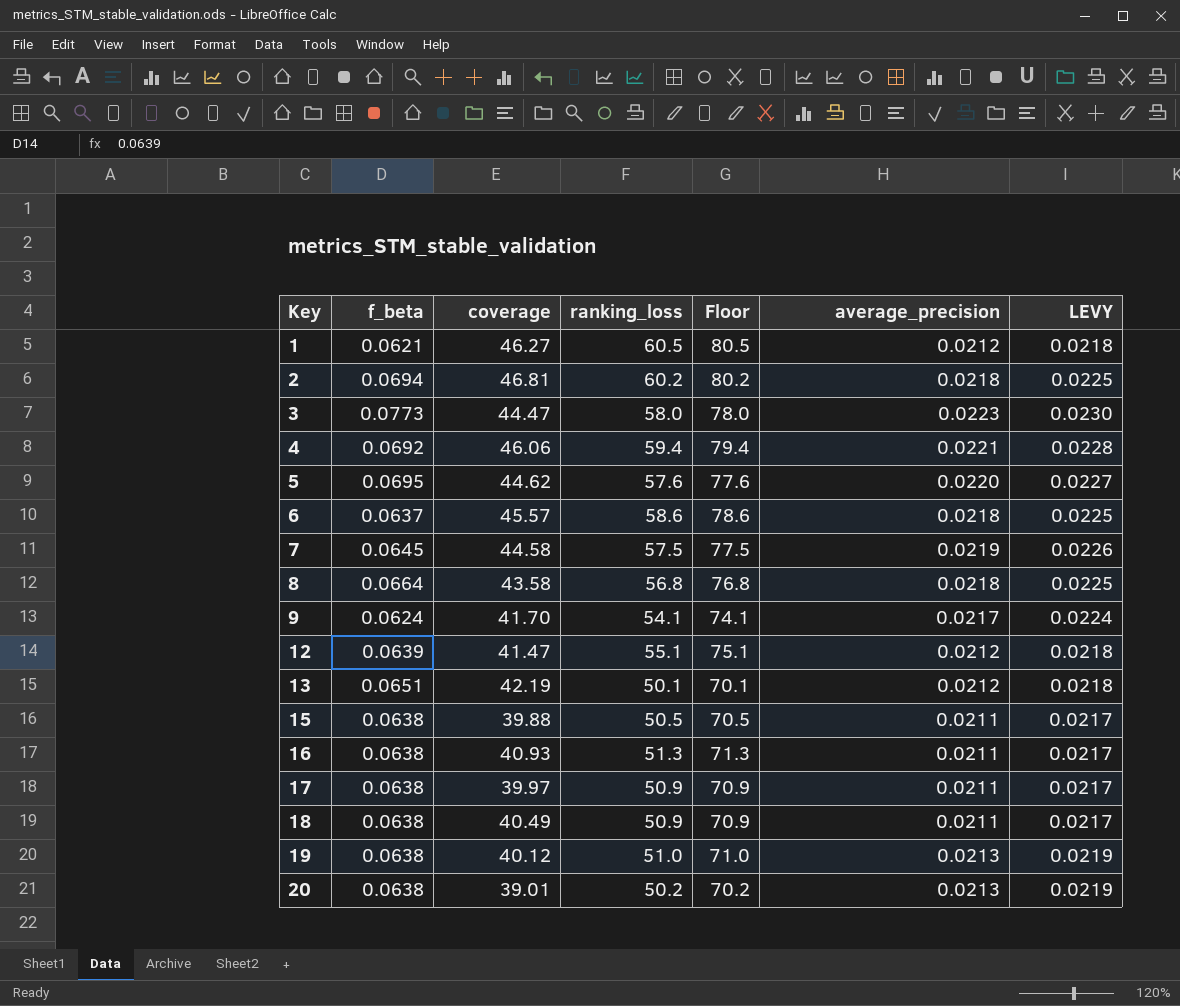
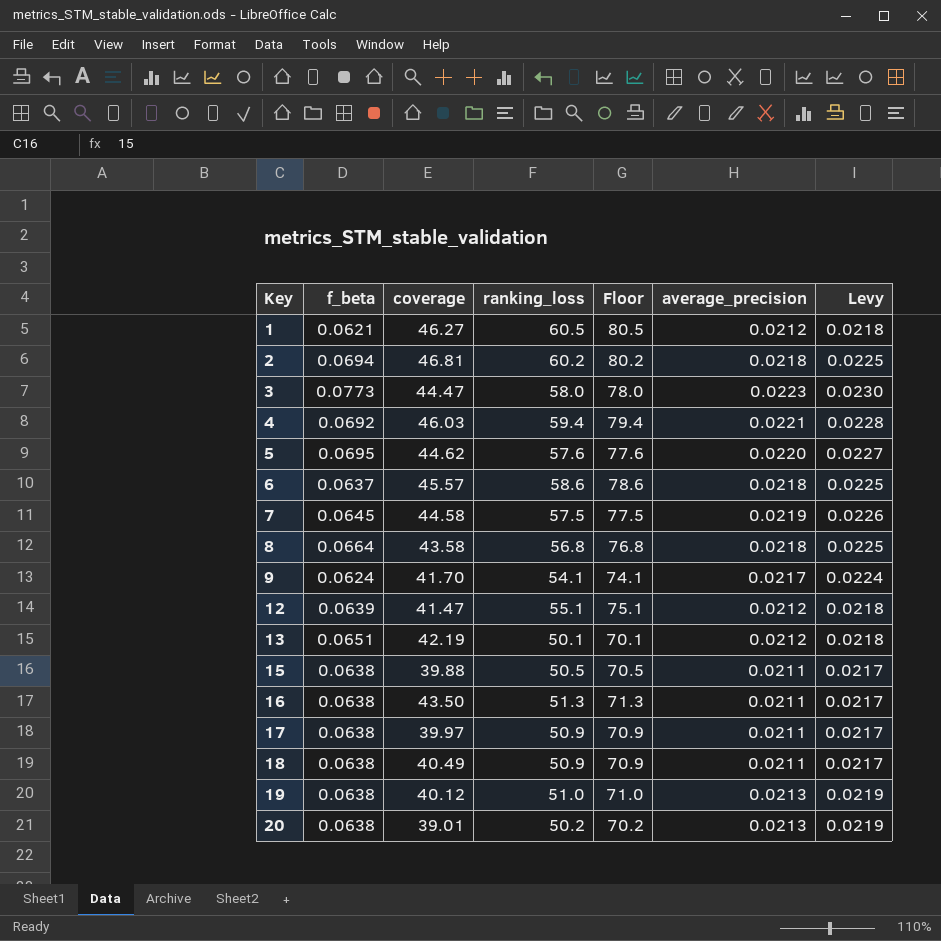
column name: LEVY -> Levy
4 | coverage: 46.06 -> 46.03
16 | coverage: 40.93 -> 43.50

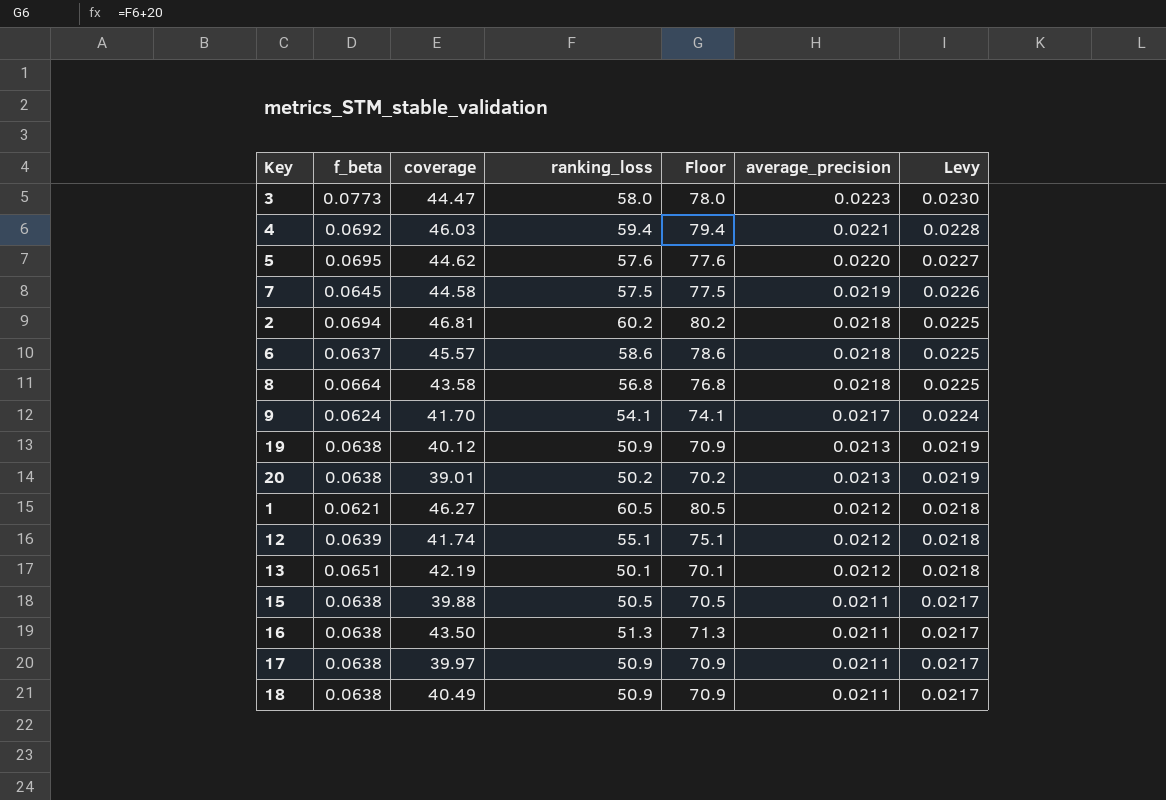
row order: Key ascending -> average_precision descending
19 | ranking_loss: 51.0 -> 50.9
19 | Floor: 71.0 -> 70.9
12 | coverage: 41.47 -> 41.74

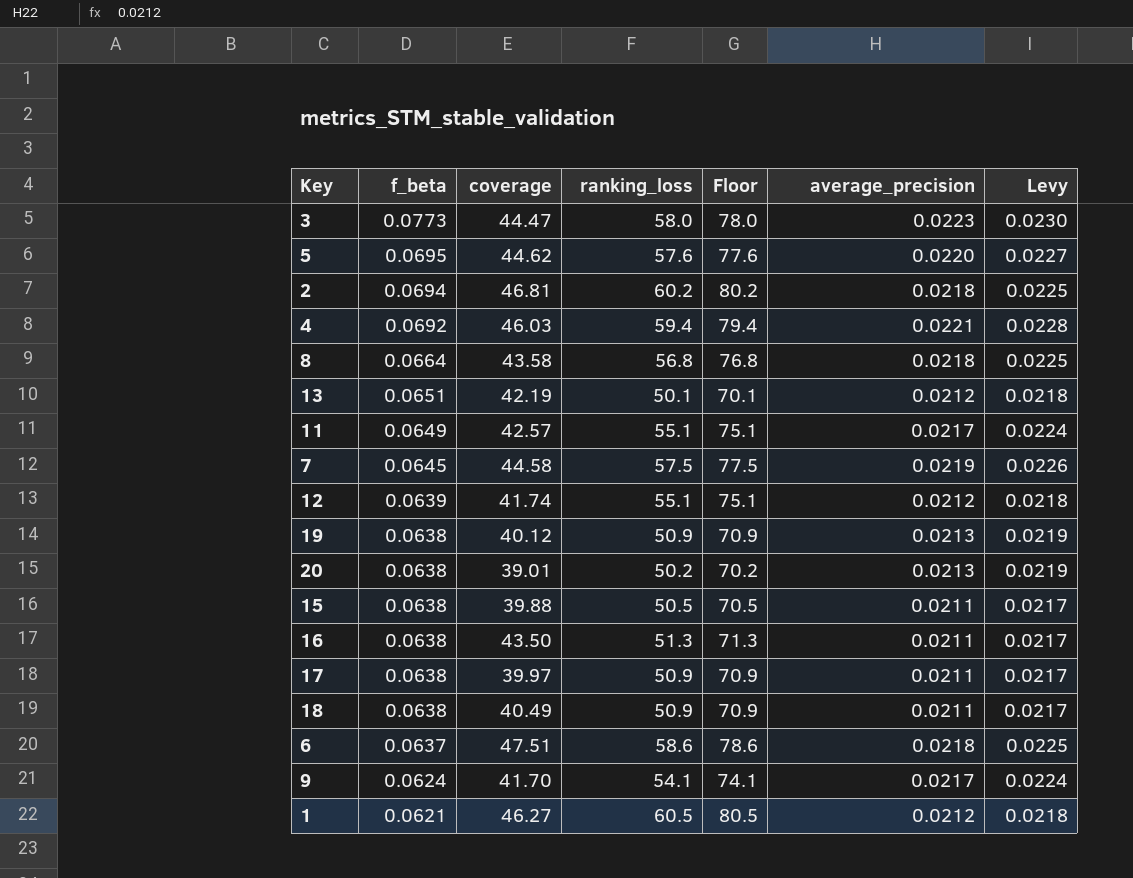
row order: average_precision descending -> f_beta descending
row 11: none -> 0.0649 | 42.57 | 55.1 | 75.1 | 0.0217 | 0.0224
6 | coverage: 45.57 -> 47.51

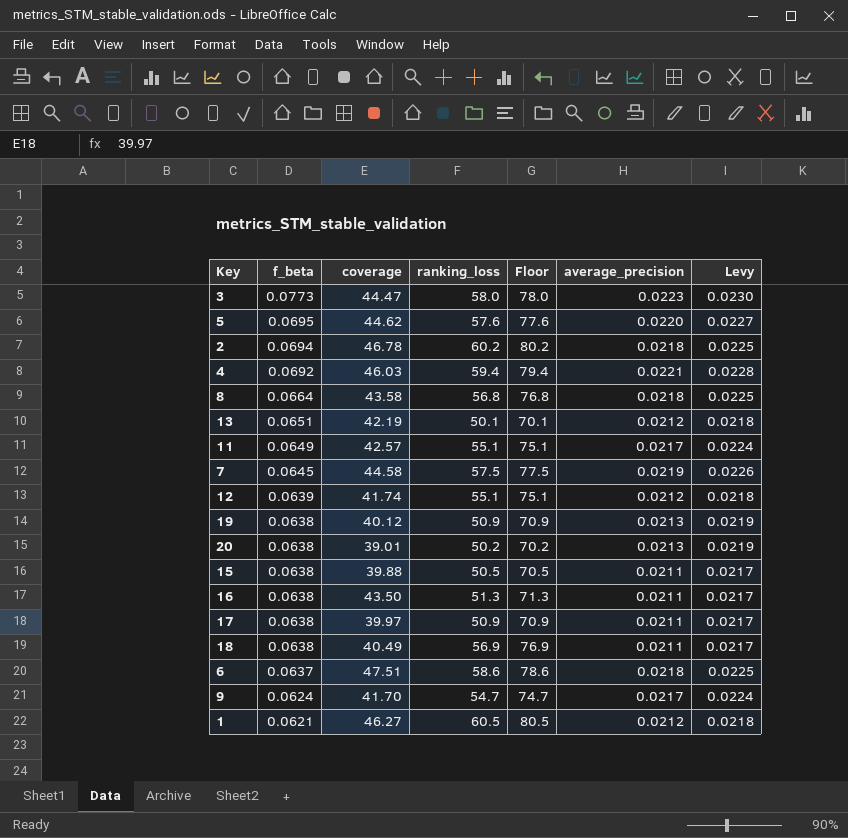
2 | coverage: 46.81 -> 46.78
18 | ranking_loss: 50.9 -> 56.9
18 | Floor: 70.9 -> 76.9
9 | ranking_loss: 54.1 -> 54.7
9 | Floor: 74.1 -> 74.7

